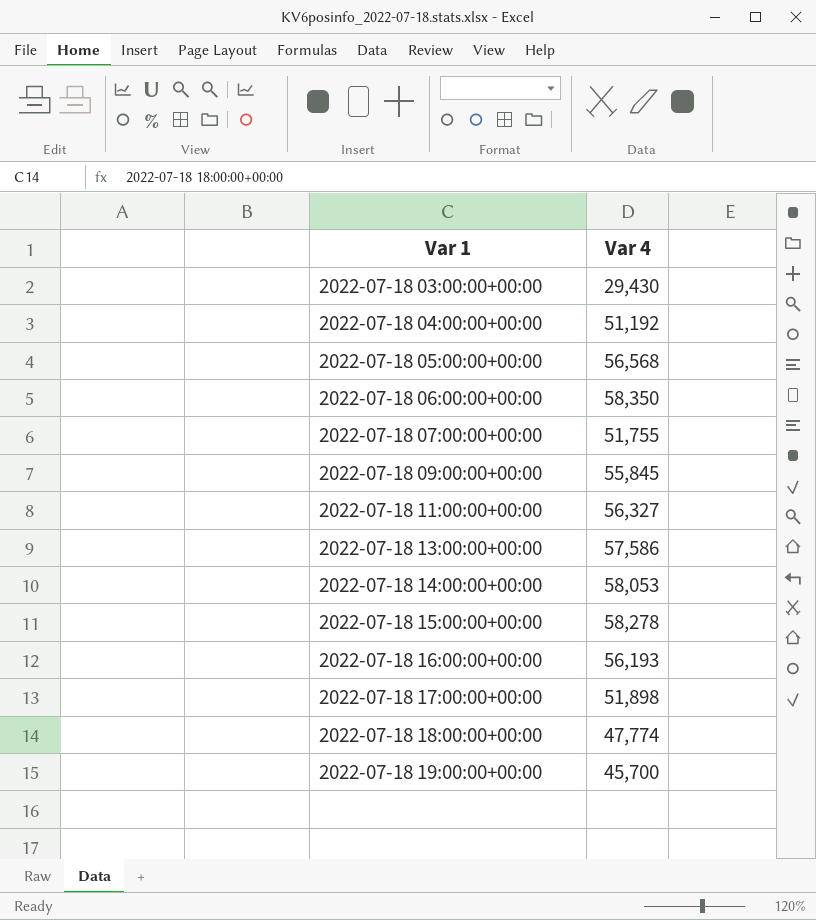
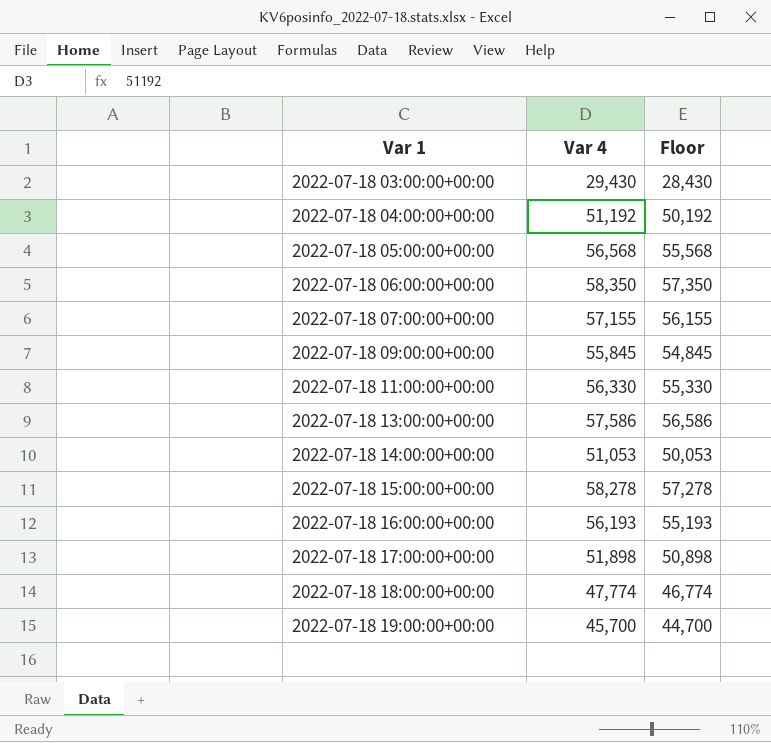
column Floor | formula: none -> [Var 4] - 1000
2022-07-18 07:00:00+00:00 | Var 4: 51,755 -> 57,155
2022-07-18 11:00:00+00:00 | Var 4: 56,327 -> 56,330
2022-07-18 14:00:00+00:00 | Var 4: 58,053 -> 51,053

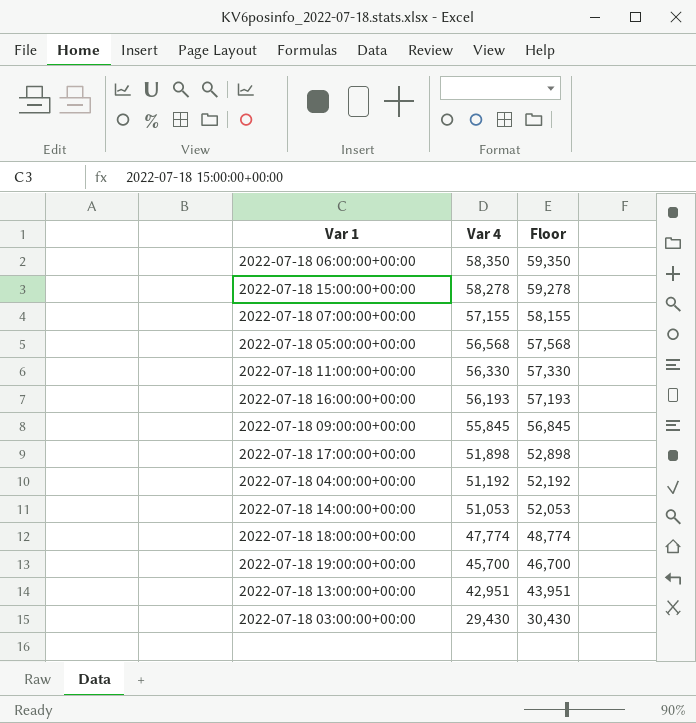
row order: Var 1 ascending -> Var 4 descending
column Floor | formula: [Var 4] - 1000 -> [Var 4] + 1000
2022-07-18 13:00:00+00:00 | Var 4: 57,586 -> 42,951

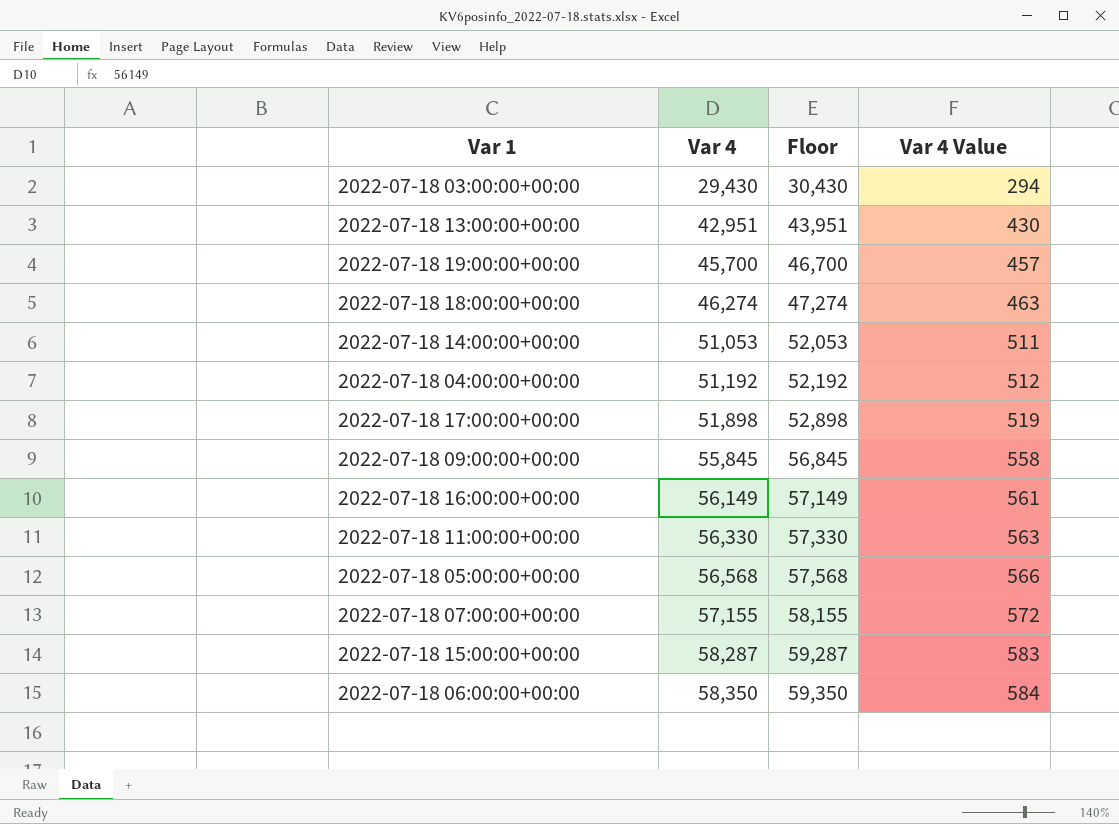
row order: Var 4 descending -> Var 4 ascending
column Var 4 Value | formula: none -> [Var 4] * 0.01
2022-07-18 18:00:00+00:00 | Var 4: 47,774 -> 46,274
2022-07-18 18:00:00+00:00 | Floor: 48,774 -> 47,274
2022-07-18 16:00:00+00:00 | Var 4: 56,193 -> 56,149
2022-07-18 16:00:00+00:00 | Floor: 57,193 -> 57,149
2022-07-18 15:00:00+00:00 | Var 4: 58,278 -> 58,287
2022-07-18 15:00:00+00:00 | Floor: 59,278 -> 59,287

